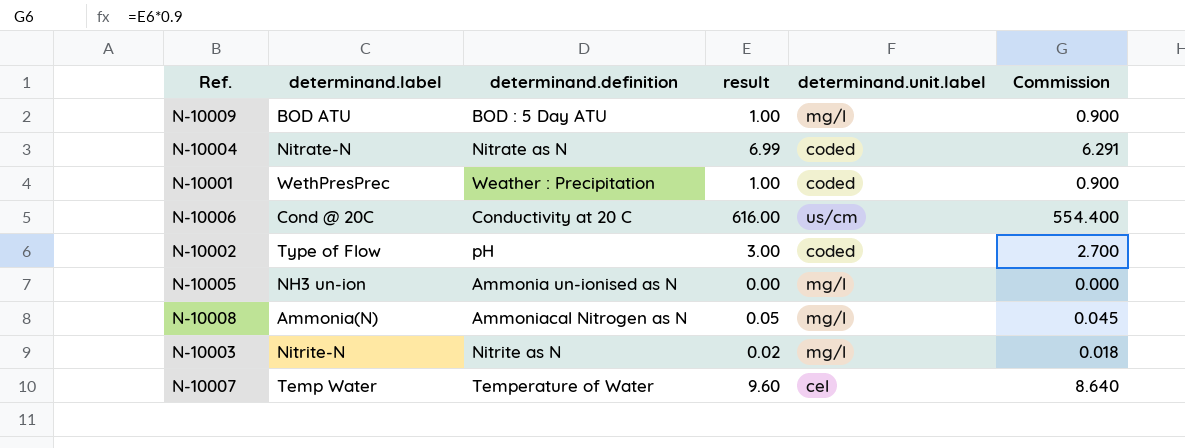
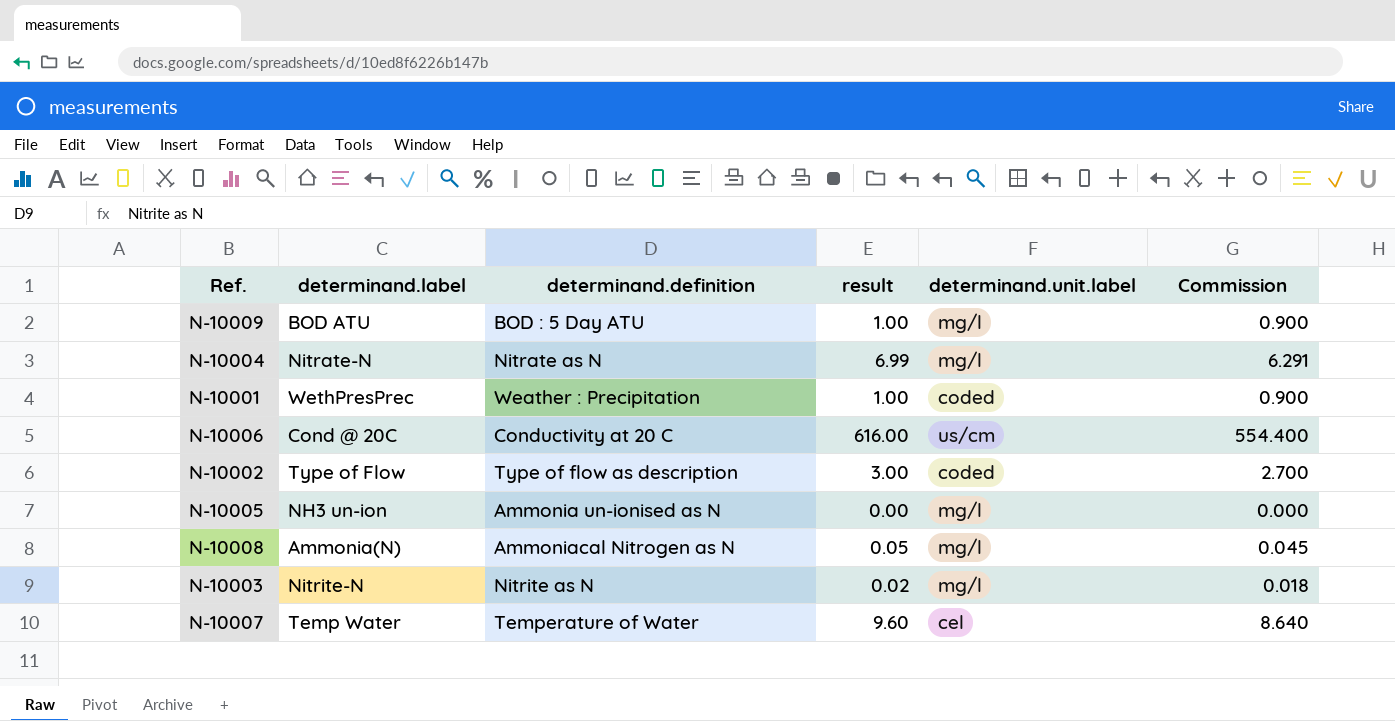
N-10004 | determinand.unit.label: coded -> mg/l
N-10002 | determinand.definition: pH -> Type of flow as description

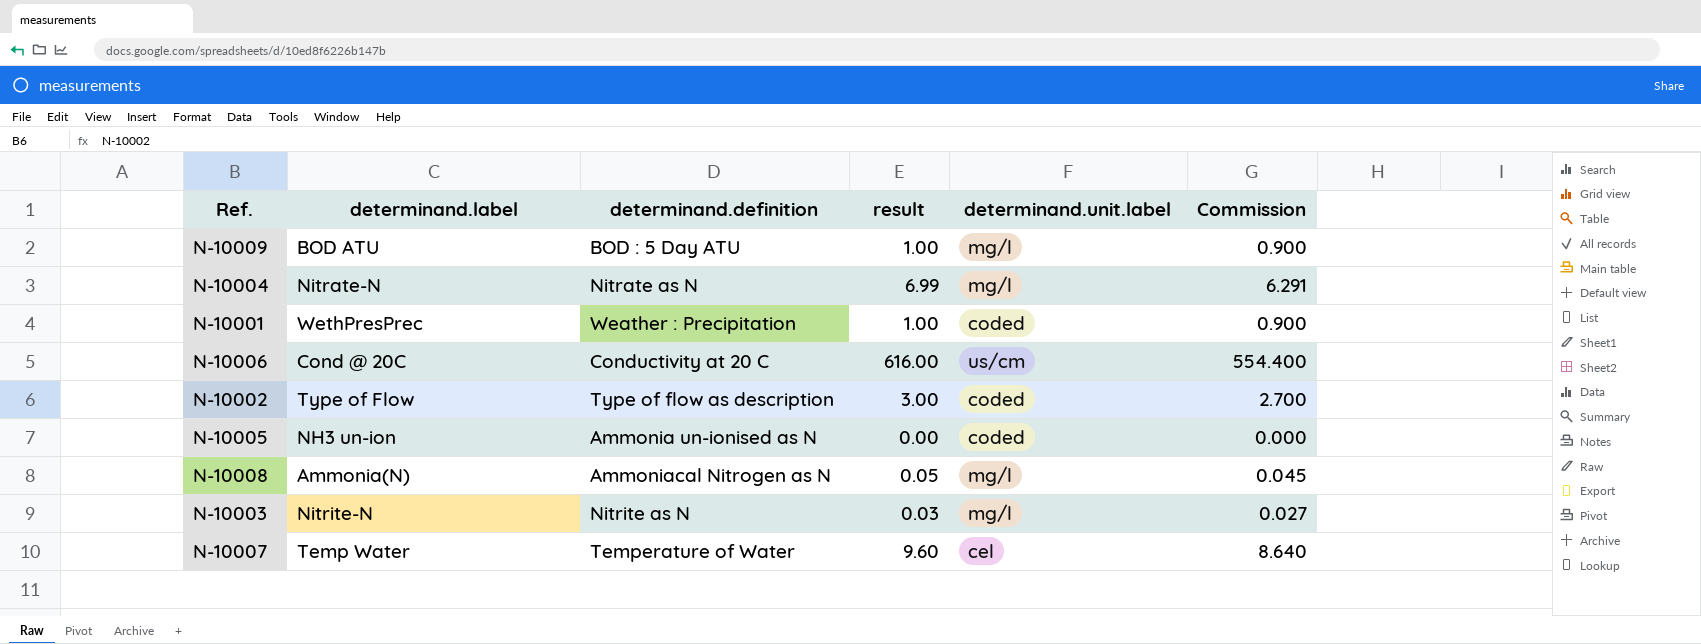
N-10005 | determinand.unit.label: mg/l -> coded
N-10003 | result: 0.02 -> 0.03
N-10003 | Commission: 0.018 -> 0.027

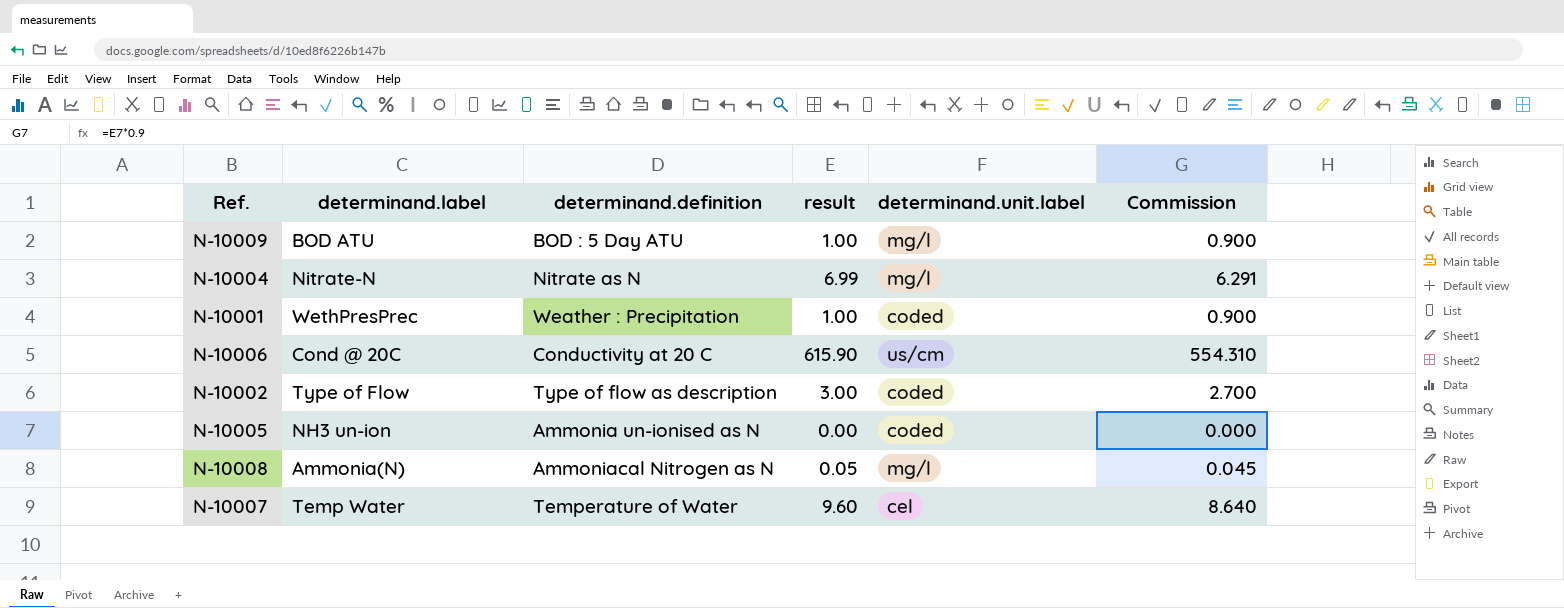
row N-10003: Nitrite-N | Nitrite as N | 0.03 | mg/l | 0.027 -> none
N-10006 | result: 616.00 -> 615.90
N-10006 | Commission: 554.400 -> 554.310

